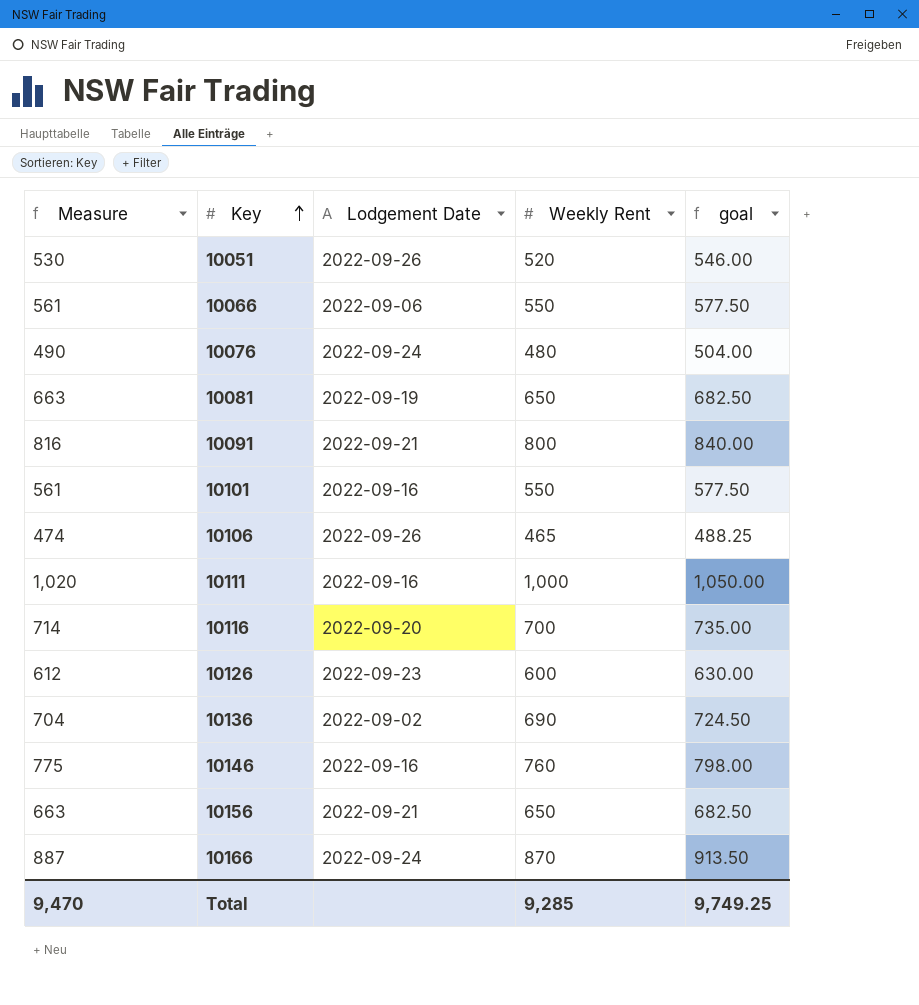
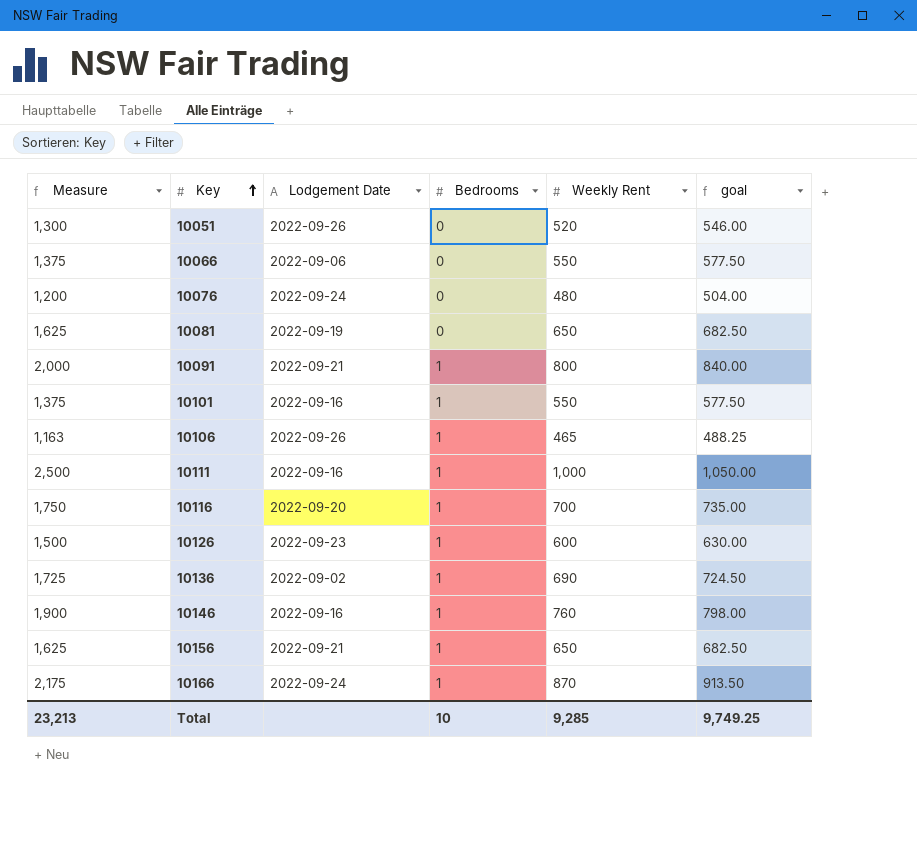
column Measure | formula: [Weekly Rent] * 1.02 -> [Weekly Rent] * 2.5
column Bedrooms | position: none -> 4
Total | Measure: 9,470 -> 23,213

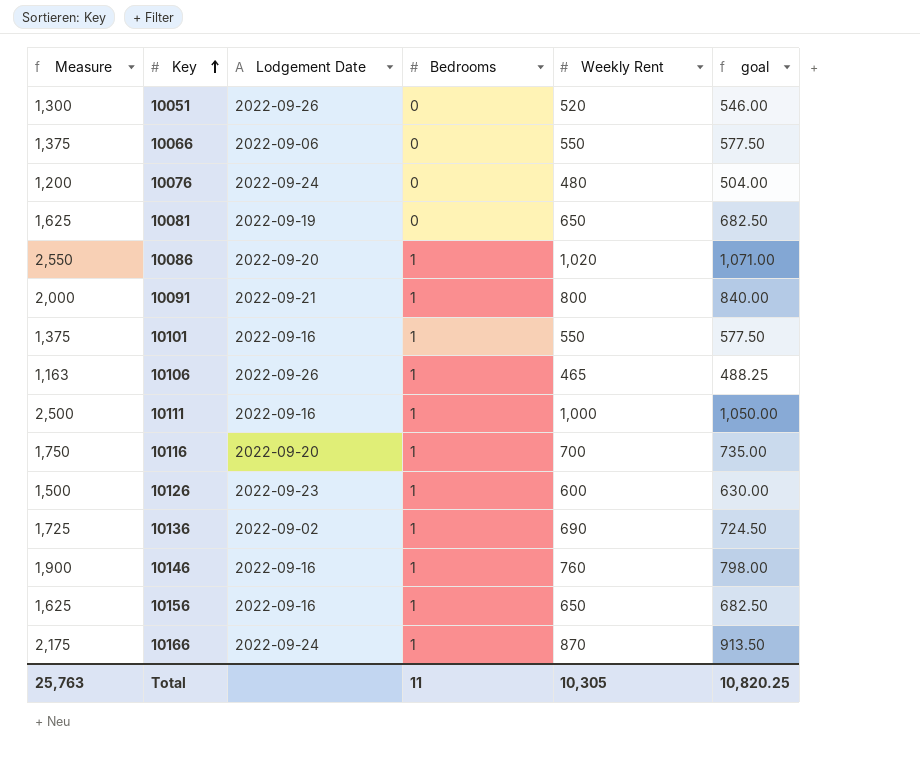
row 10086: none -> 2,550 | 2022-09-20 | 1 | 1,020 | 1,071.00
10156 | Lodgement Date: 2022-09-21 -> 2022-09-16
Total | Measure: 23,213 -> 25,763
Total | Bedrooms: 10 -> 11
Total | Weekly Rent: 9,285 -> 10,305
Total | goal: 9,749.25 -> 10,820.25

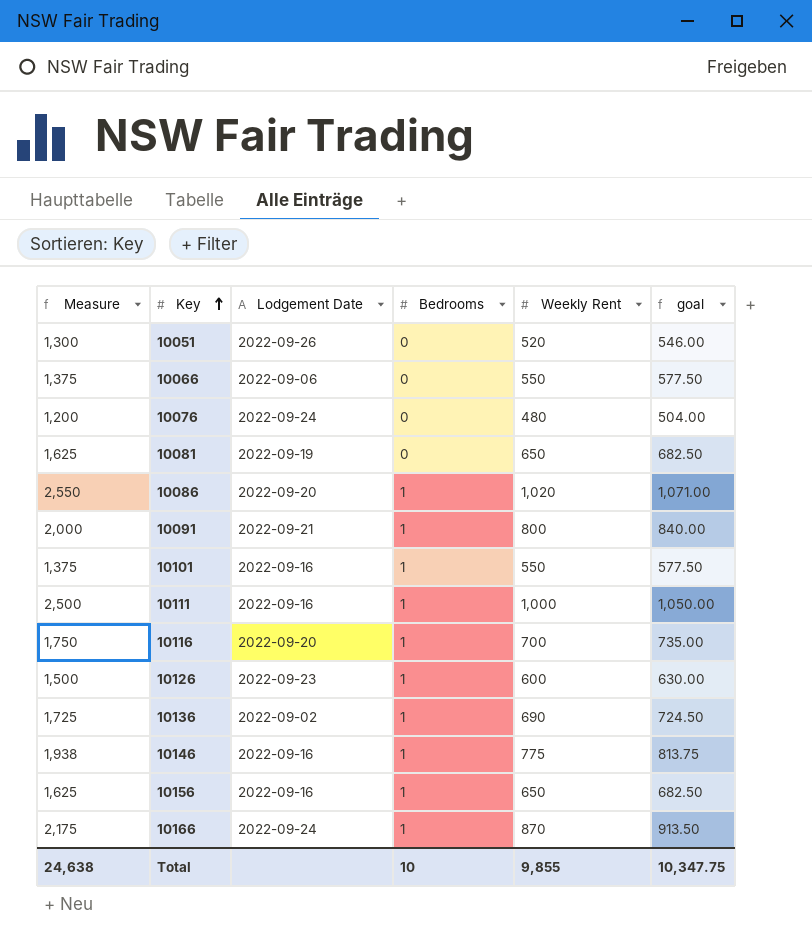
row 10106: 1,163 | 2022-09-26 | 1 | 465 | 488.25 -> none
10146 | Measure: 1,900 -> 1,938
10146 | Weekly Rent: 760 -> 775
10146 | goal: 798.00 -> 813.75
Total | Measure: 25,763 -> 24,638
Total | Bedrooms: 11 -> 10
Total | Weekly Rent: 10,305 -> 9,855
Total | goal: 10,820.25 -> 10,347.75

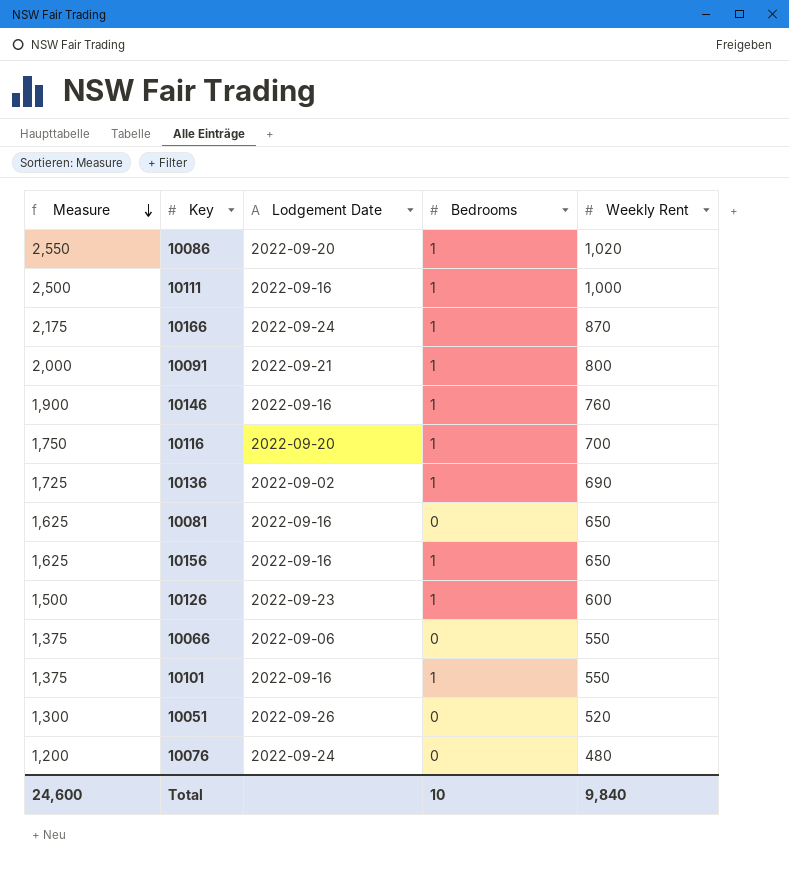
row order: Key ascending -> Measure descending
column goal | formula: [Weekly Rent] * 1.05 -> none
10146 | Measure: 1,938 -> 1,900
10146 | Weekly Rent: 775 -> 760
10081 | Lodgement Date: 2022-09-19 -> 2022-09-16
Total | Measure: 24,638 -> 24,600
Total | Weekly Rent: 9,855 -> 9,840

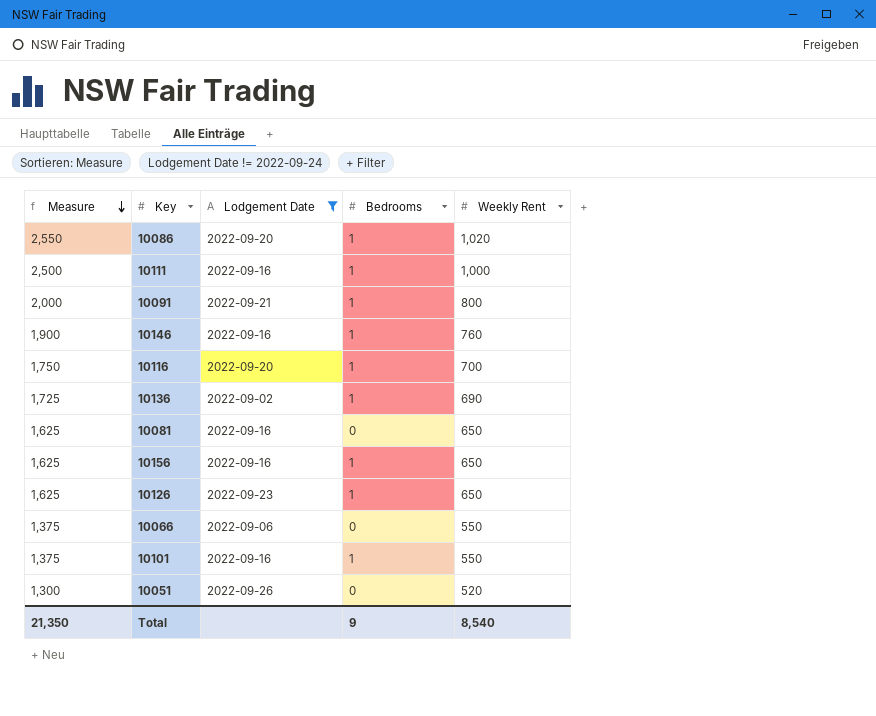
filter: none -> Lodgement Date != 2022-09-24
10126 | Measure: 1,500 -> 1,625
10126 | Weekly Rent: 600 -> 650
Total | Measure: 24,600 -> 21,350
Total | Bedrooms: 10 -> 9
Total | Weekly Rent: 9,840 -> 8,540

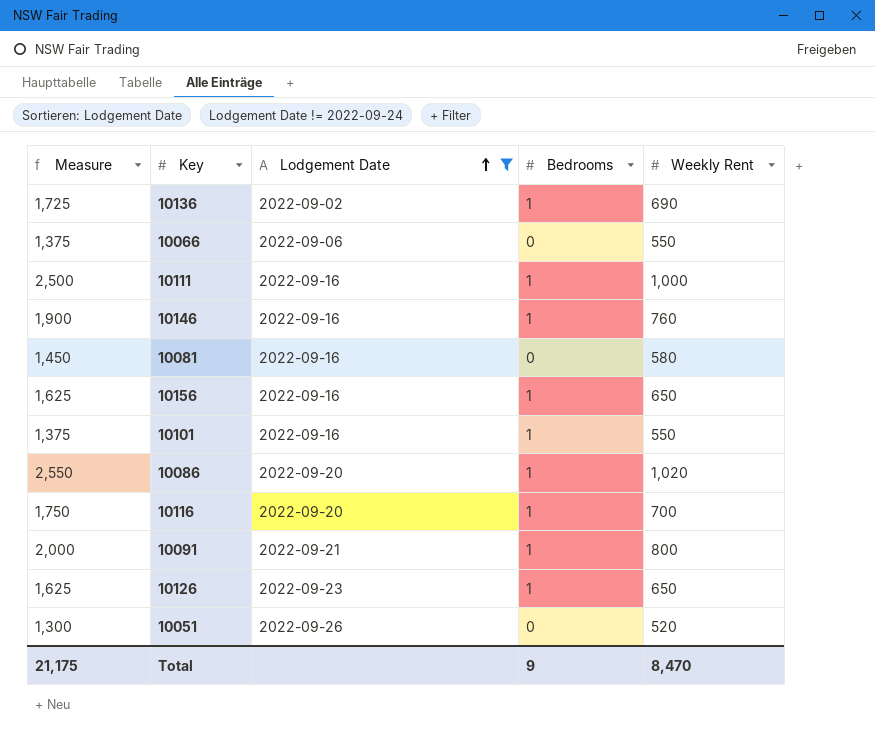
row order: Measure descending -> Lodgement Date ascending
10081 | Measure: 1,625 -> 1,450
10081 | Weekly Rent: 650 -> 580
Total | Measure: 21,350 -> 21,175
Total | Weekly Rent: 8,540 -> 8,470

